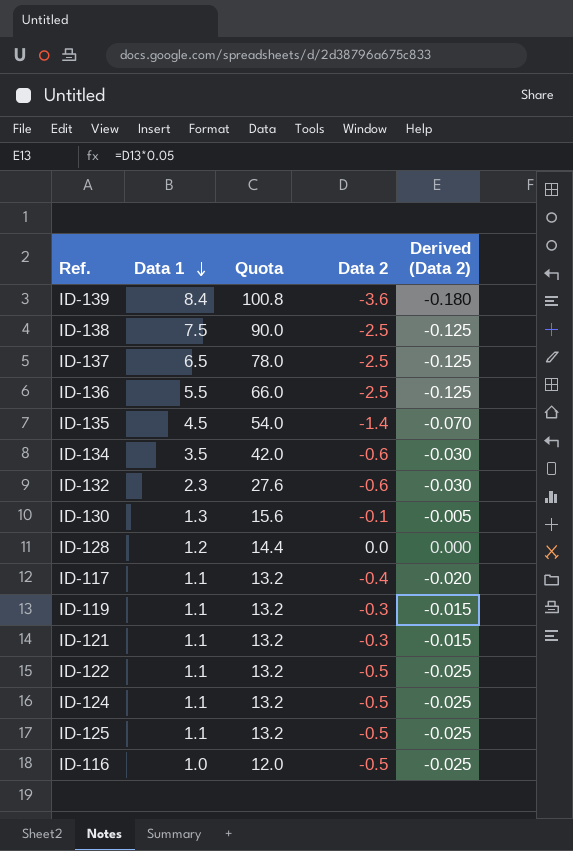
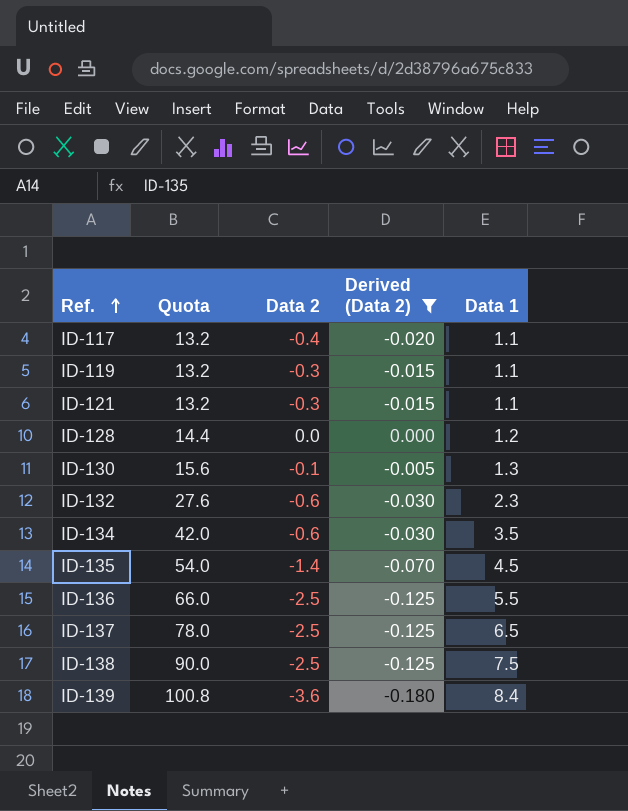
filter: none -> Derived (Data 2) != -0.025
row order: Data 1 descending -> Ref. ascending
column Data 1 | position: 2 -> 5

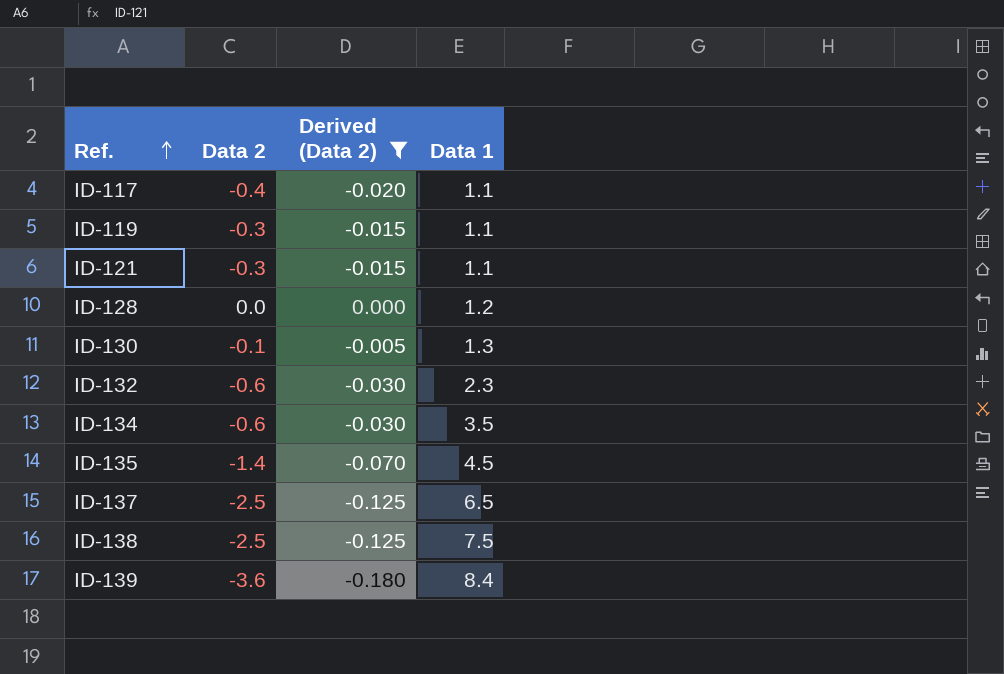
column Quota | formula: [Data 1] * 12 -> none
row ID-136: 66.0 | -2.5 | -0.125 | 5.5 -> none

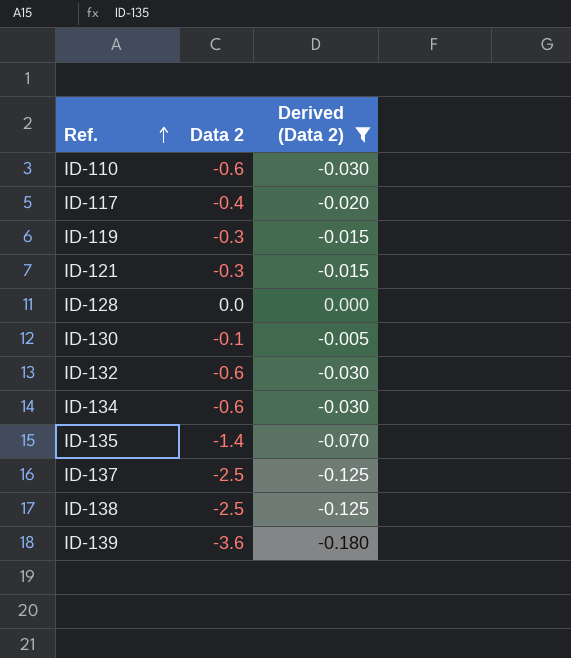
column Data 1 | position: 4 -> none
row ID-110: none -> -0.6 | -0.030

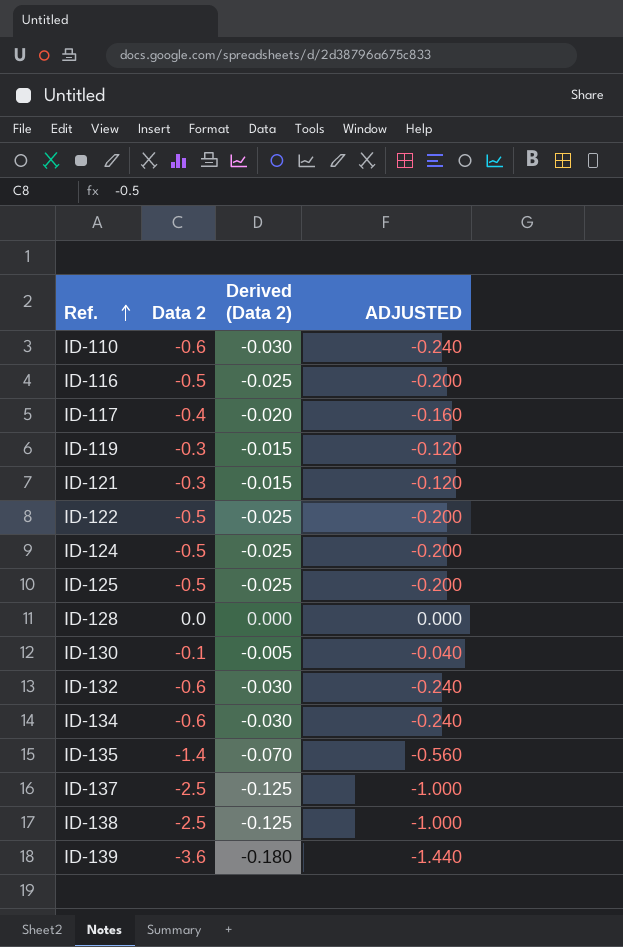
filter: Derived (Data 2) != -0.025 -> none
column ADJUSTED | formula: none -> [Data 2] * 0.4

